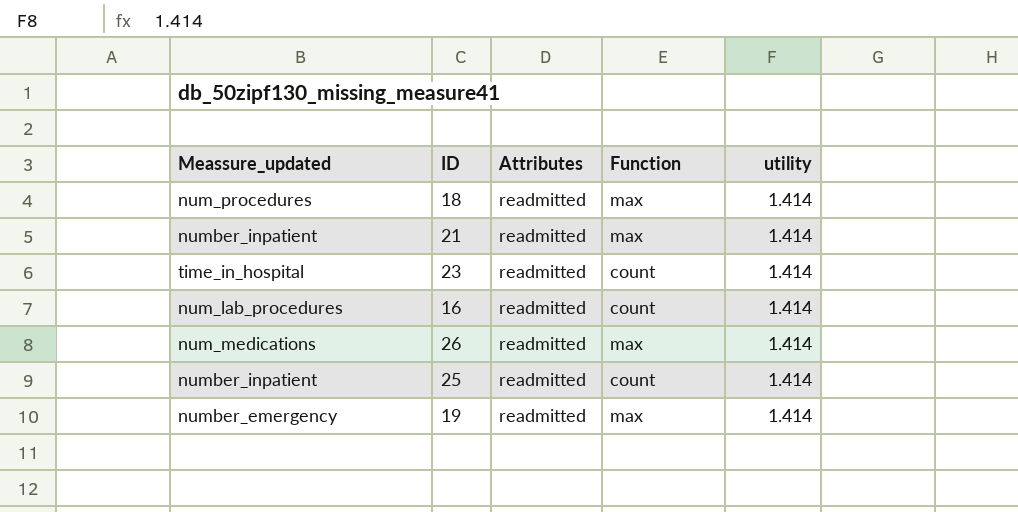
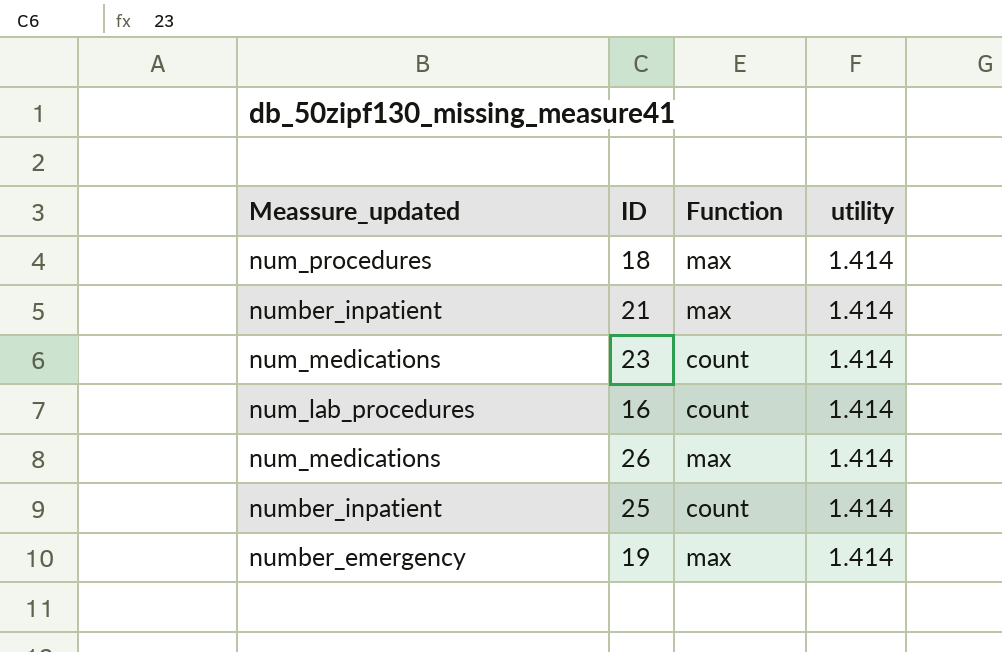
column Attributes | position: 3 -> none
23 | Meassure_updated: time_in_hospital -> num_medications

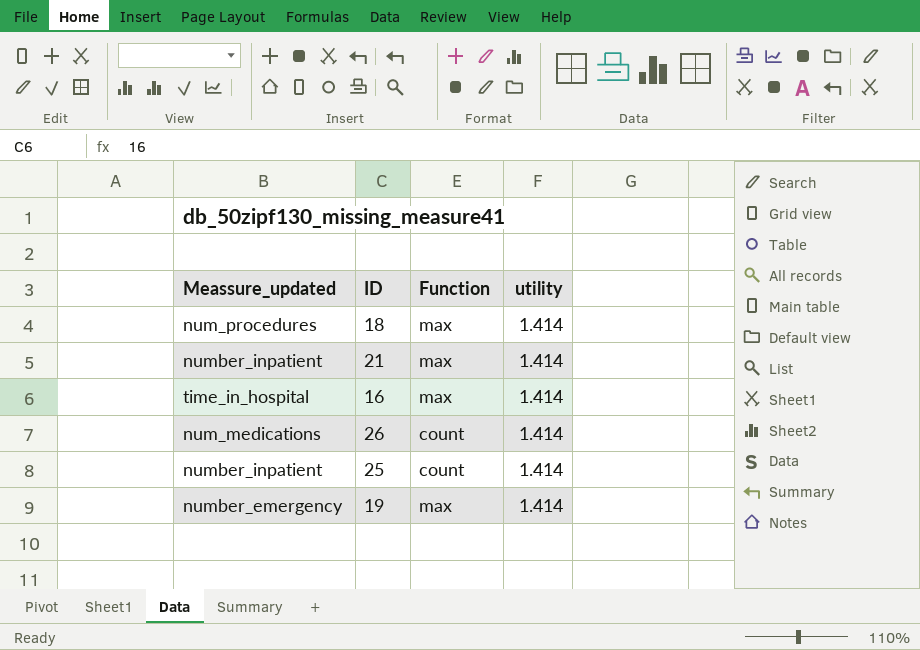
row 23: num_medications | count | 1.414 -> none
16 | Meassure_updated: num_lab_procedures -> time_in_hospital
16 | Function: count -> max
26 | Function: max -> count

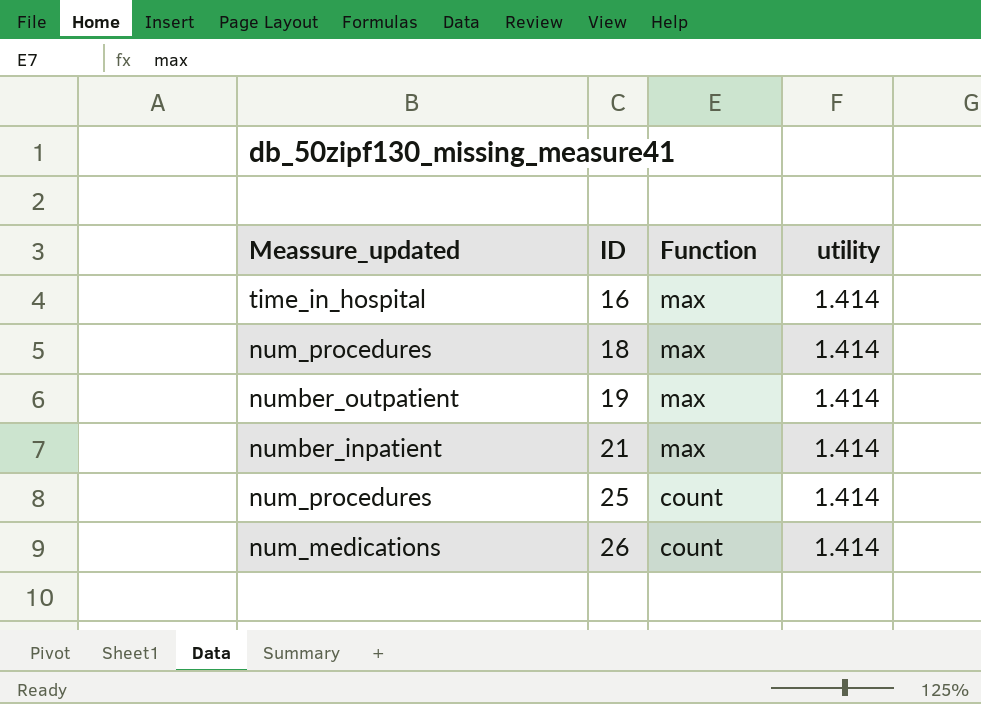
row order: none -> ID ascending
19 | Meassure_updated: number_emergency -> number_outpatient
25 | Meassure_updated: number_inpatient -> num_procedures

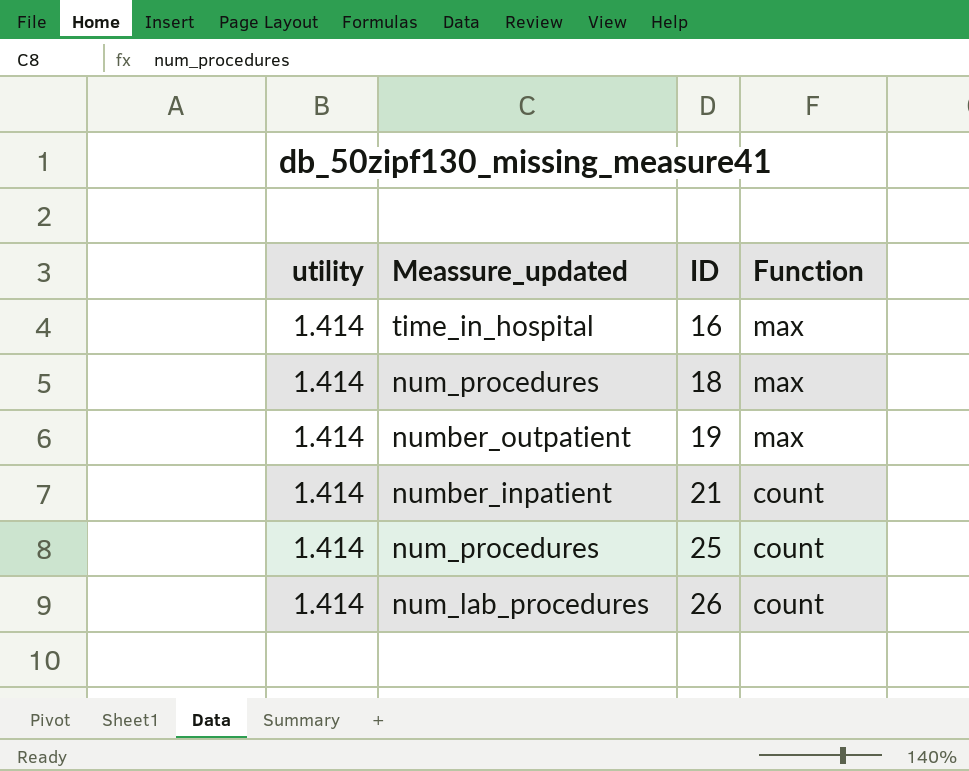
column utility | position: 4 -> 1
21 | Function: max -> count
26 | Meassure_updated: num_medications -> num_lab_procedures

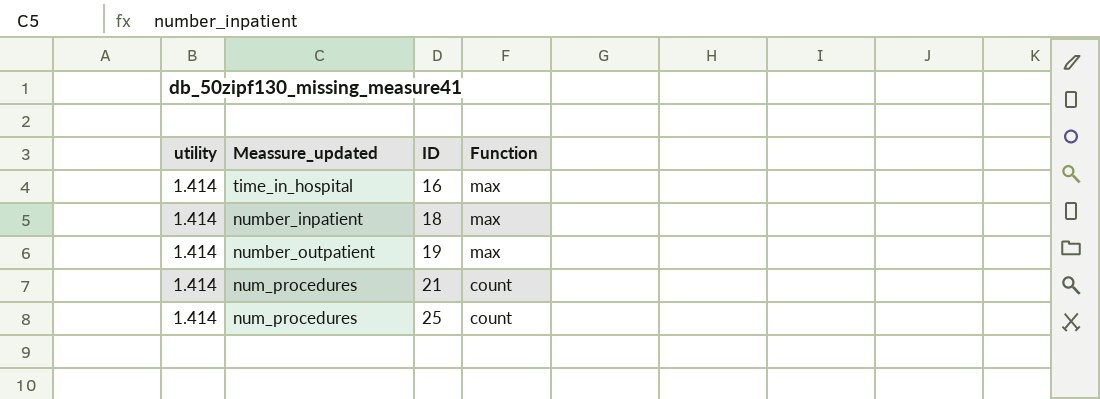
row 26: 1.414 | num_lab_procedures | count -> none
18 | Meassure_updated: num_procedures -> number_inpatient
21 | Meassure_updated: number_inpatient -> num_procedures

